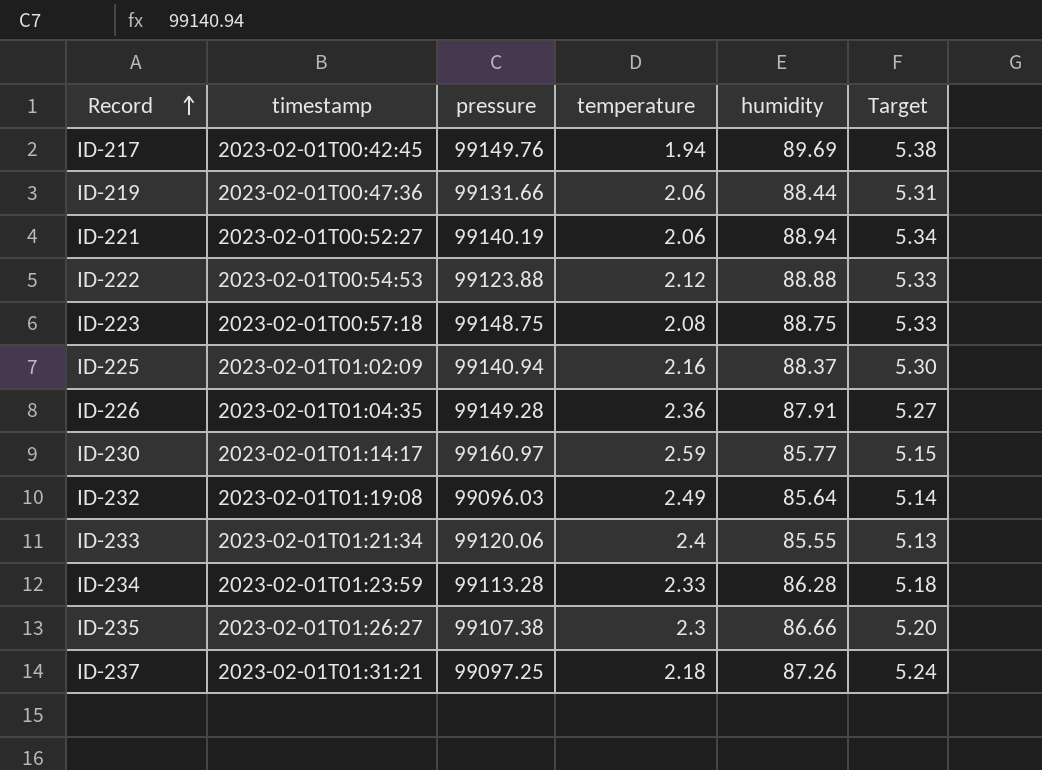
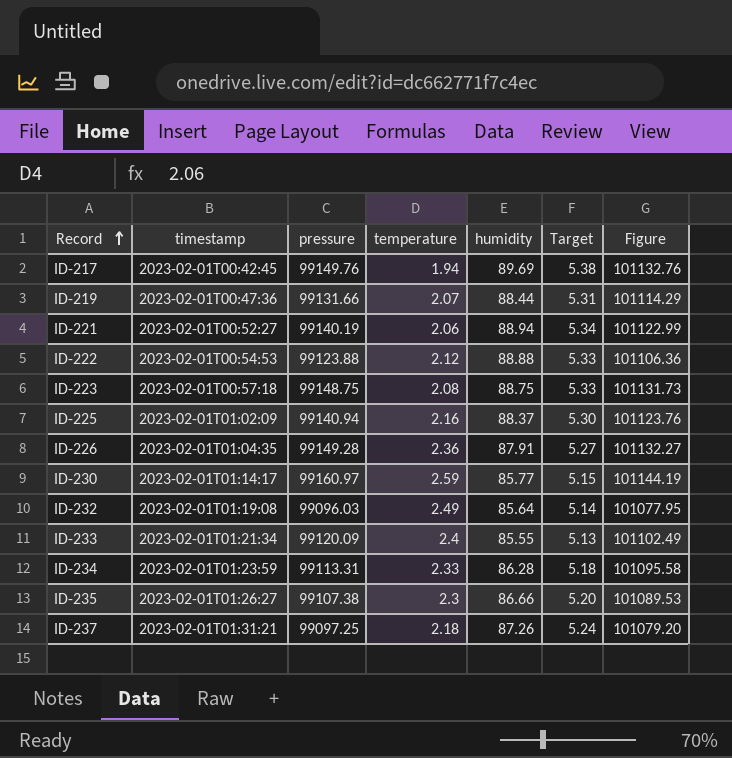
column Figure | formula: none -> [pressure] * 1.02
ID-219 | temperature: 2.06 -> 2.07
ID-233 | pressure: 99120.06 -> 99120.09
ID-234 | pressure: 99113.28 -> 99113.31

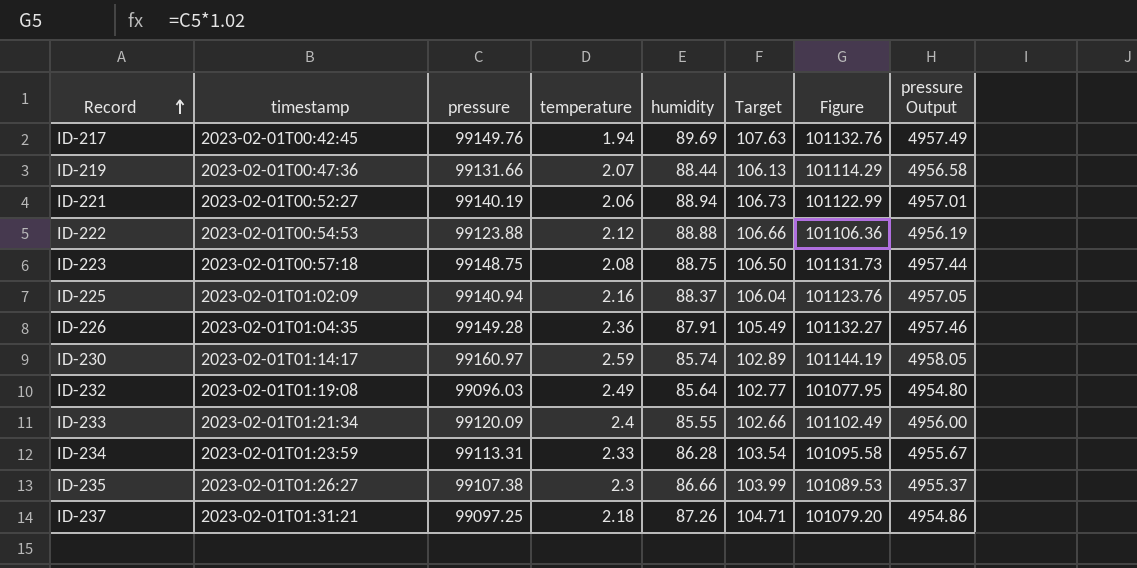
column Target | formula: [humidity] * 0.06 -> [humidity] * 1.2
column pressure Output | formula: none -> [pressure] * 0.05
ID-230 | humidity: 85.77 -> 85.74

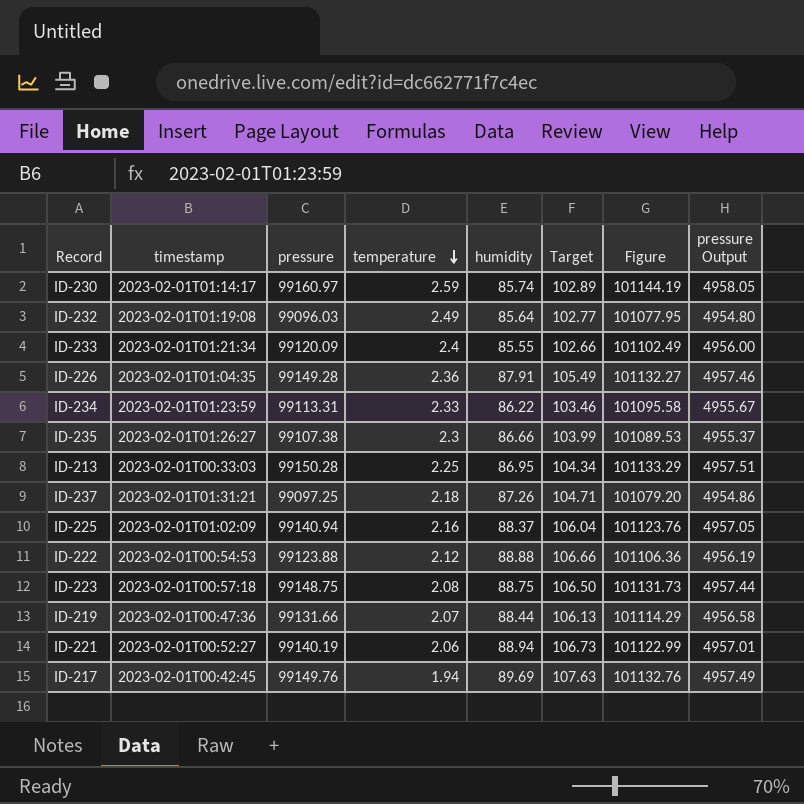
row order: Record ascending -> temperature descending
ID-234 | humidity: 86.28 -> 86.22
ID-234 | Target: 103.54 -> 103.46
row ID-213: none -> 2023-02-01T00:33:03 | 99150.28 | 2.25 | 86.95 | 104.34 | 101133.29 | 4957.51

